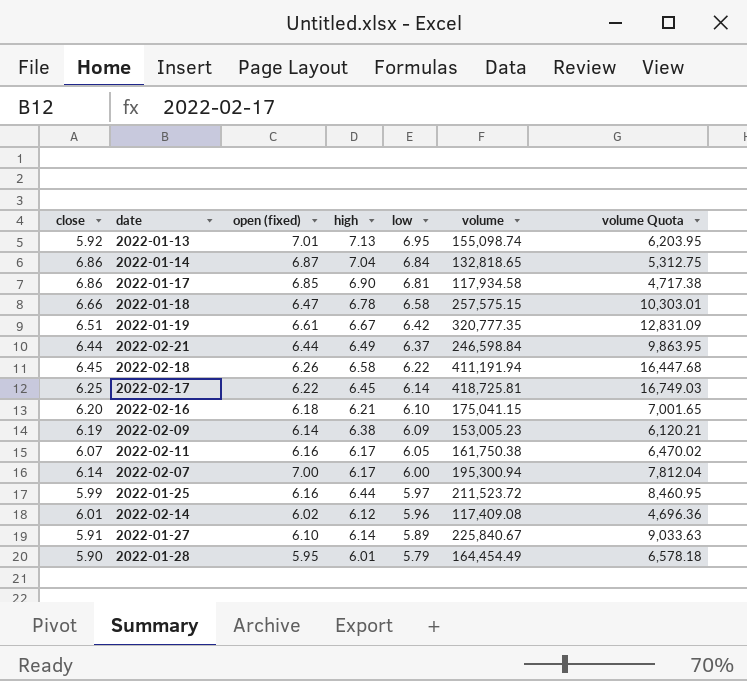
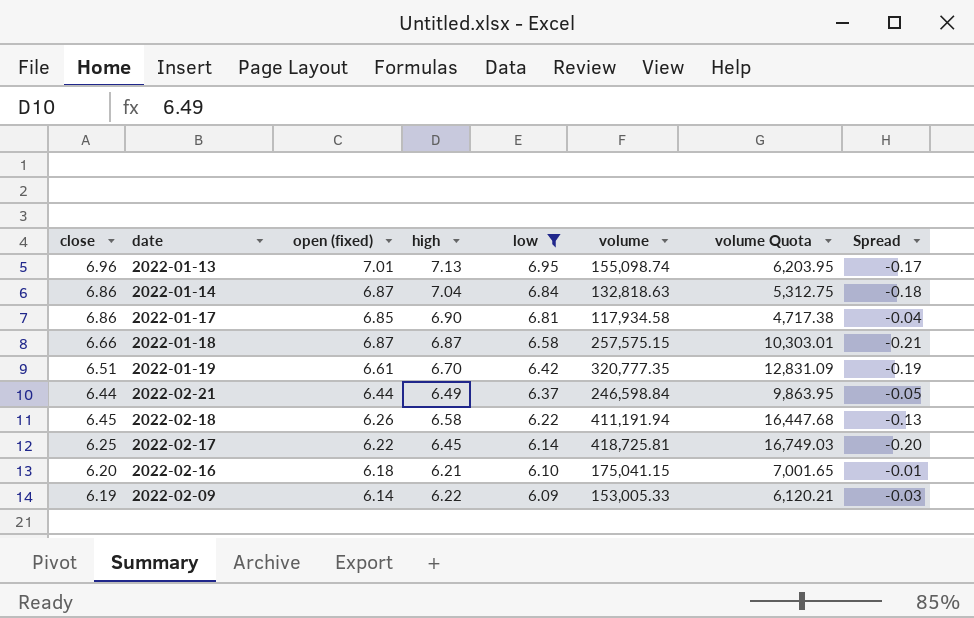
filter: none -> low >= 6.09
column Spread | formula: none -> [close] - [high]
2022-01-13 | close: 5.92 -> 6.96
2022-01-14 | volume: 132,818.65 -> 132,818.63
2022-01-18 | open (fixed): 6.47 -> 6.87
2022-01-18 | high: 6.78 -> 6.87
2022-01-19 | high: 6.67 -> 6.70
2022-02-09 | high: 6.38 -> 6.22
2022-02-09 | volume: 153,005.23 -> 153,005.33

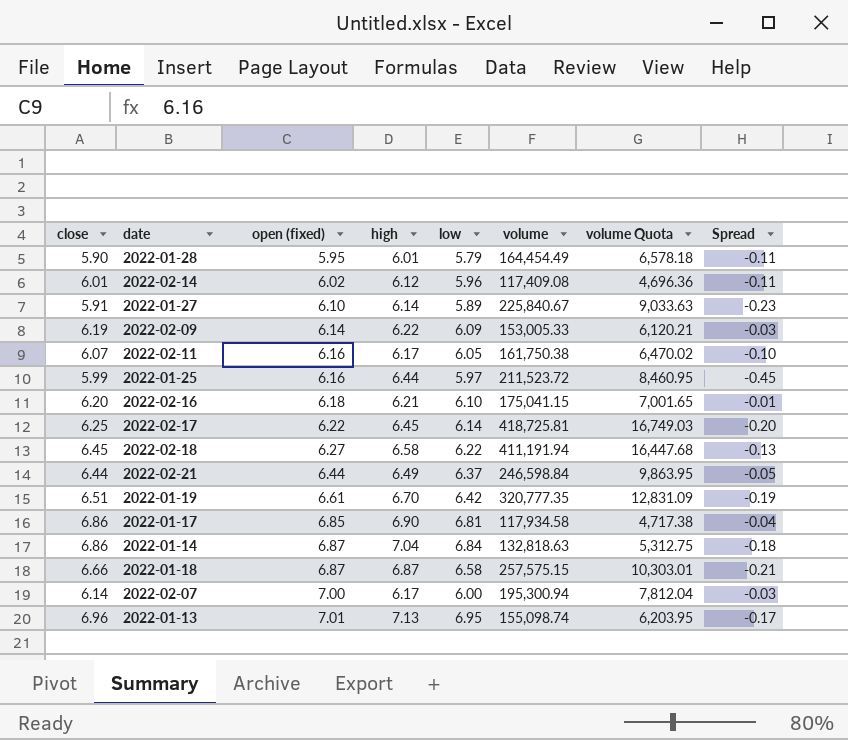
filter: low >= 6.09 -> none
row order: low descending -> open (fixed) ascending
2022-02-18 | open (fixed): 6.26 -> 6.27

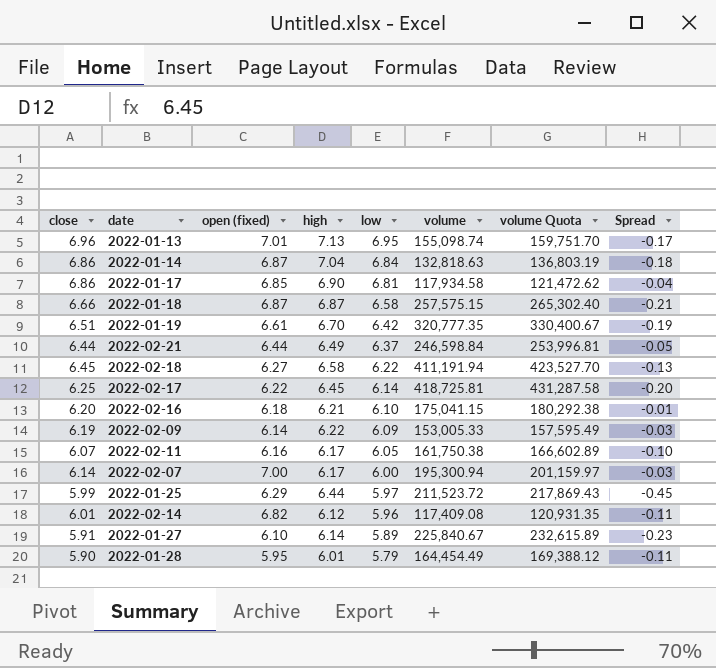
row order: open (fixed) ascending -> low descending
column volume Quota | formula: [volume] * 0.04 -> [volume] * 1.03
2022-01-25 | open (fixed): 6.16 -> 6.29
2022-02-14 | open (fixed): 6.02 -> 6.82

